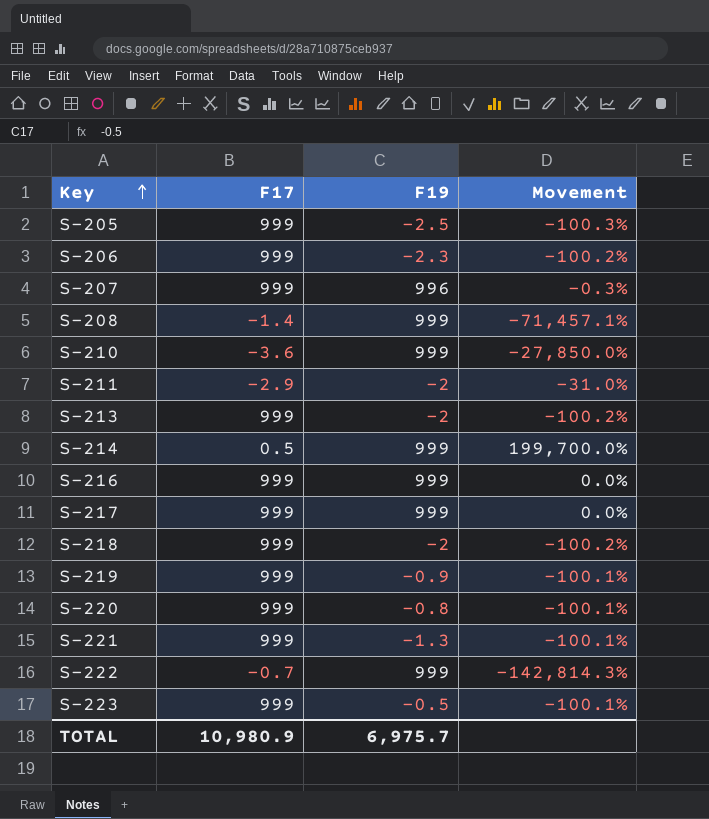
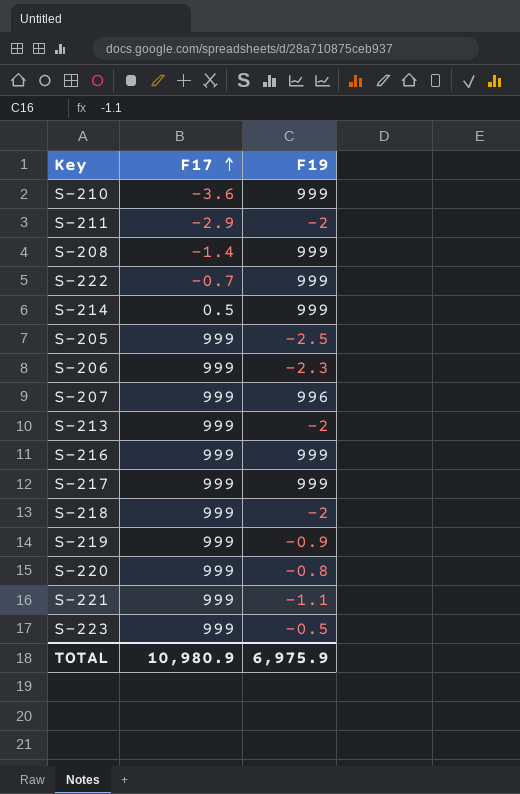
row order: Key ascending -> F17 ascending
column Movement | formula: ([F19] - [F17]) / [F17] -> none
S-221 | F19: -1.3 -> -1.1
TOTAL | F19: 6,975.7 -> 6,975.9

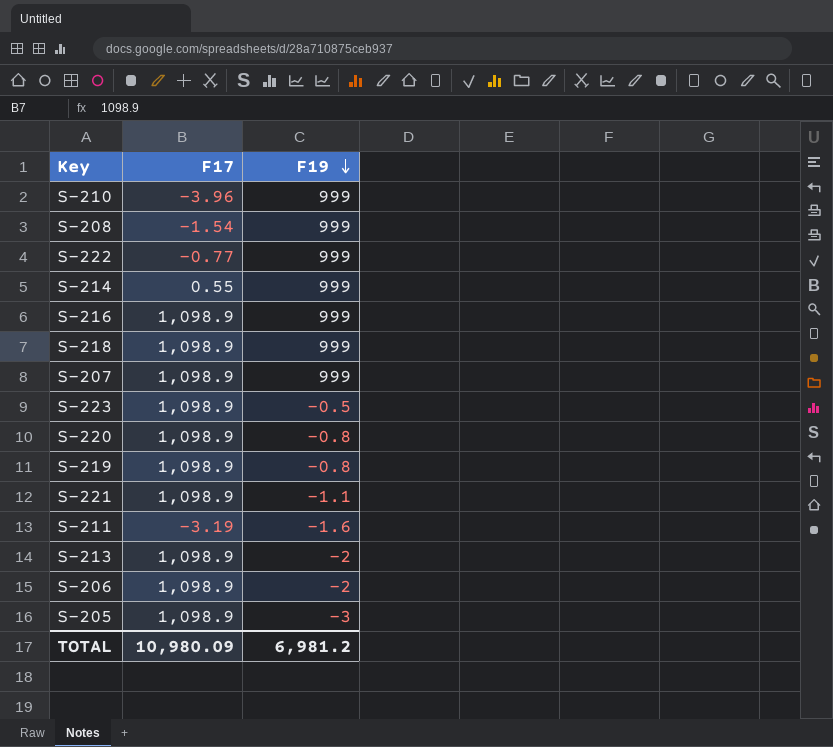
row order: F17 ascending -> F19 descending
row S-217: 999 | 999 -> none
S-210 | F17: -3.6 -> -3.96
S-208 | F17: -1.4 -> -1.54
S-222 | F17: -0.7 -> -0.77
S-214 | F17: 0.5 -> 0.55
S-216 | F17: 999 -> 1,098.9
S-218 | F17: 999 -> 1,098.9
S-218 | F19: -2 -> 999
S-207 | F17: 999 -> 1,098.9
S-207 | F19: 996 -> 999
S-223 | F17: 999 -> 1,098.9
S-220 | F17: 999 -> 1,098.9
S-219 | F17: 999 -> 1,098.9
S-219 | F19: -0.9 -> -0.8
S-221 | F17: 999 -> 1,098.9
S-211 | F17: -2.9 -> -3.19
S-211 | F19: -2 -> -1.6
S-213 | F17: 999 -> 1,098.9
S-206 | F17: 999 -> 1,098.9
S-206 | F19: -2.3 -> -2
S-205 | F17: 999 -> 1,098.9
S-205 | F19: -2.5 -> -3
TOTAL | F17: 10,980.9 -> 10,980.09
TOTAL | F19: 6,975.9 -> 6,981.2

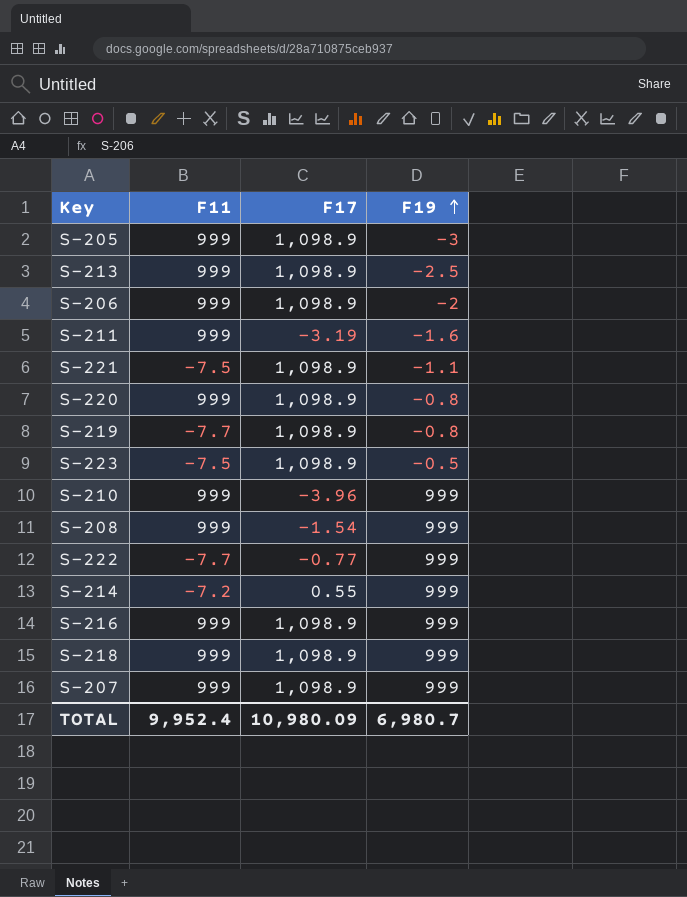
row order: F19 descending -> F19 ascending
column F11 | position: none -> 2
S-213 | F19: -2 -> -2.5
TOTAL | F19: 6,981.2 -> 6,980.7

